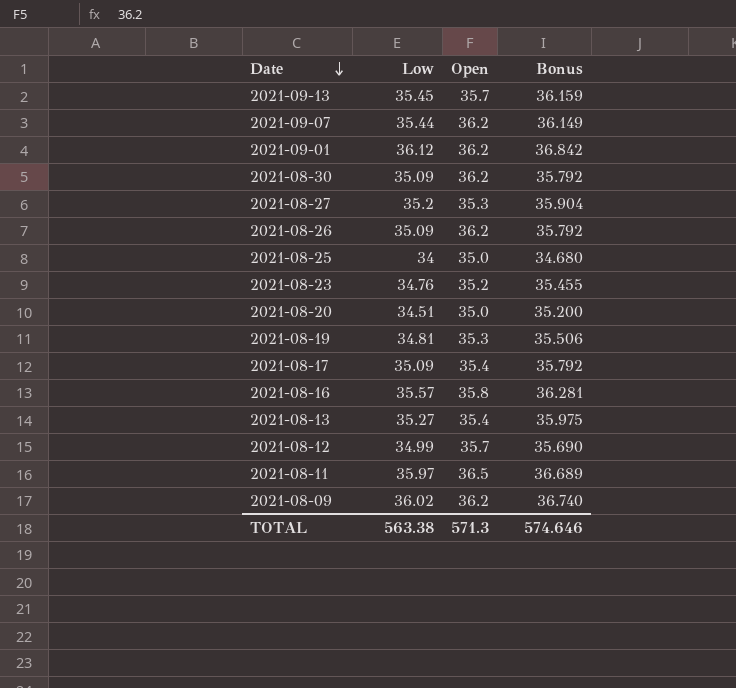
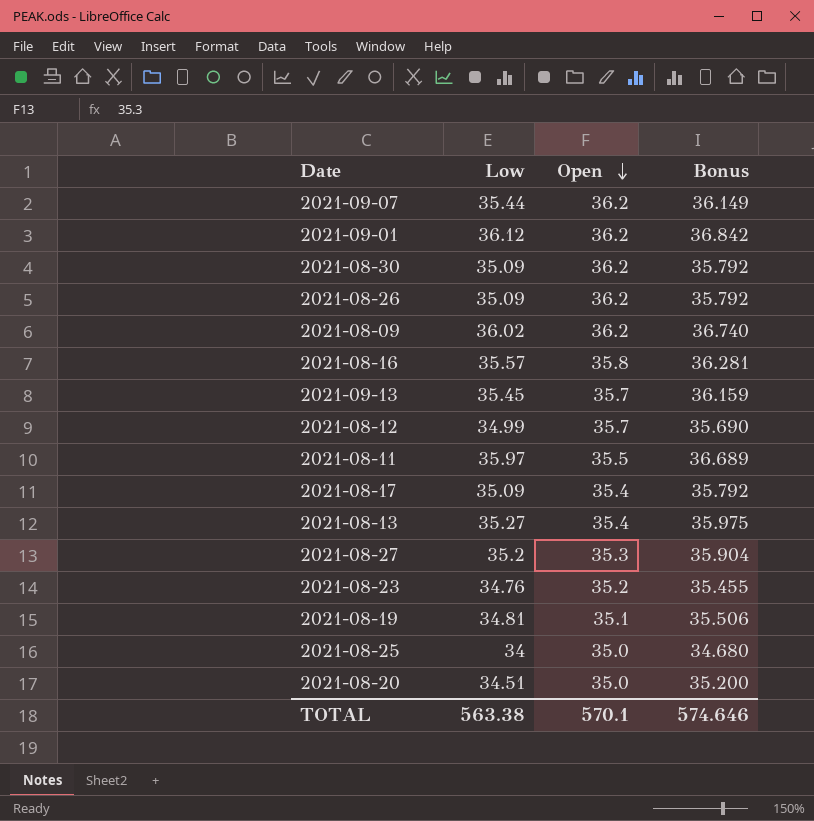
row order: Date descending -> Open descending
2021-08-11 | Open: 36.5 -> 35.5
2021-08-19 | Open: 35.3 -> 35.1
TOTAL | Open: 571.3 -> 570.1

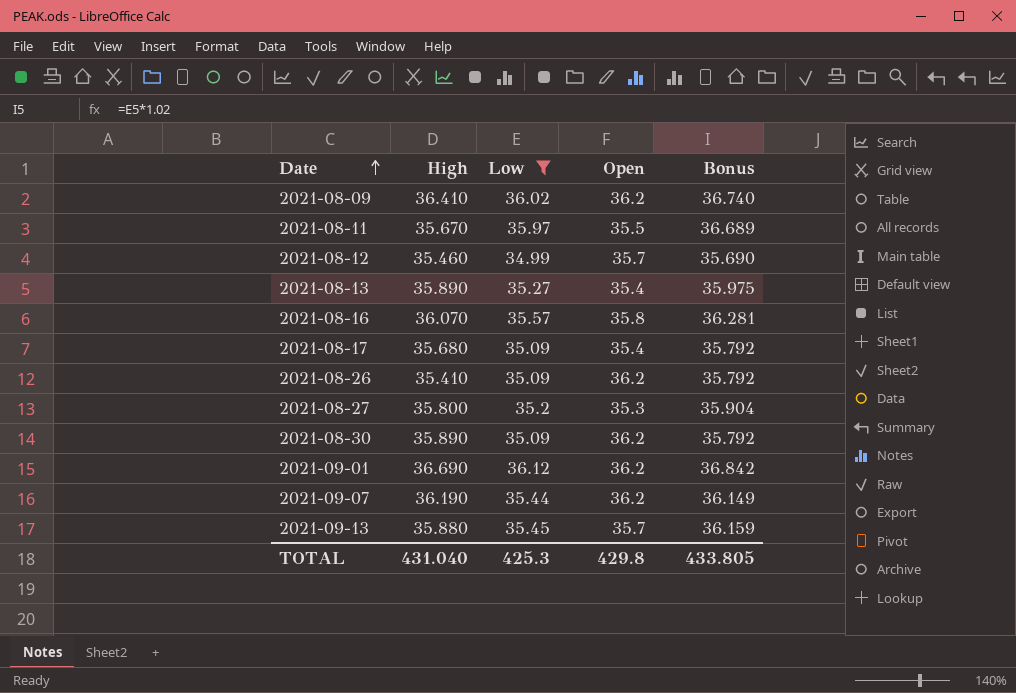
filter: none -> Low >= 34.99
row order: Open descending -> Date ascending
column High | position: none -> 2
TOTAL | Low: 563.38 -> 425.3
TOTAL | Open: 570.1 -> 429.8
TOTAL | Bonus: 574.646 -> 433.805

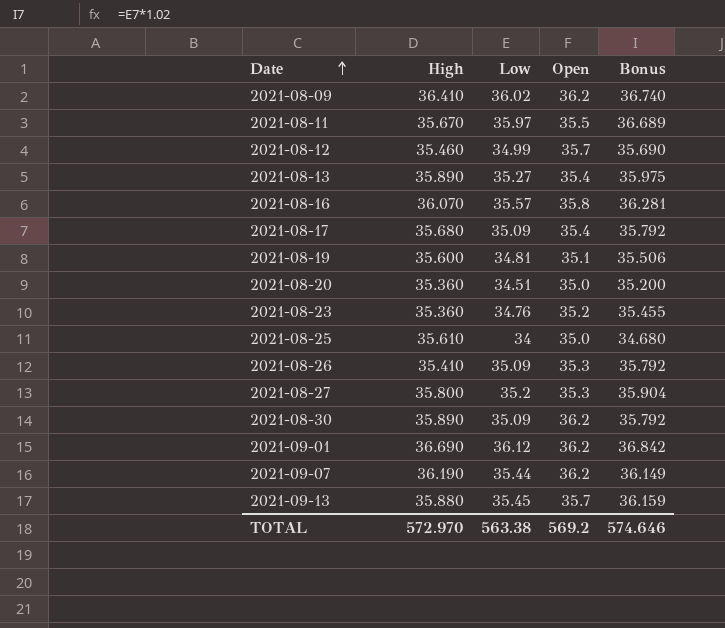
filter: Low >= 34.99 -> none
2021-08-26 | Open: 36.2 -> 35.3
TOTAL | High: 431.040 -> 572.970
TOTAL | Low: 425.3 -> 563.38
TOTAL | Open: 429.8 -> 569.2
TOTAL | Bonus: 433.805 -> 574.646

